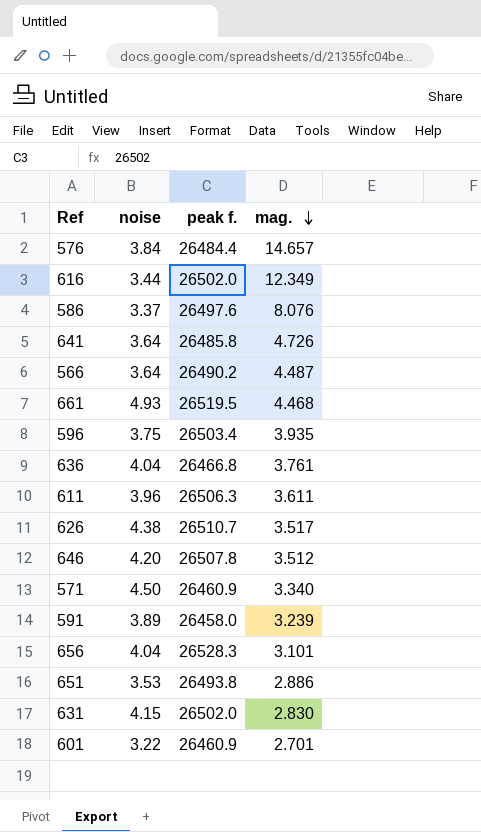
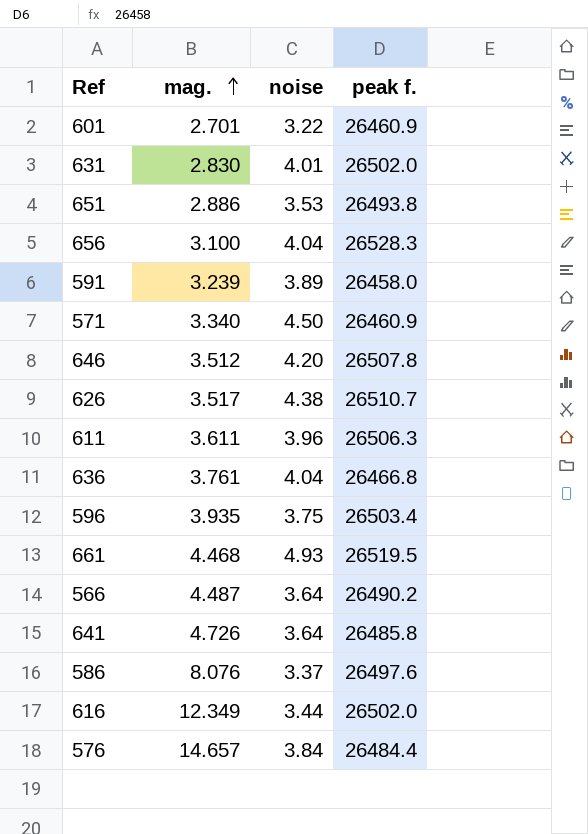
row order: mag. descending -> mag. ascending
column mag. | position: 4 -> 2
631 | noise: 4.15 -> 4.01
656 | mag.: 3.101 -> 3.100

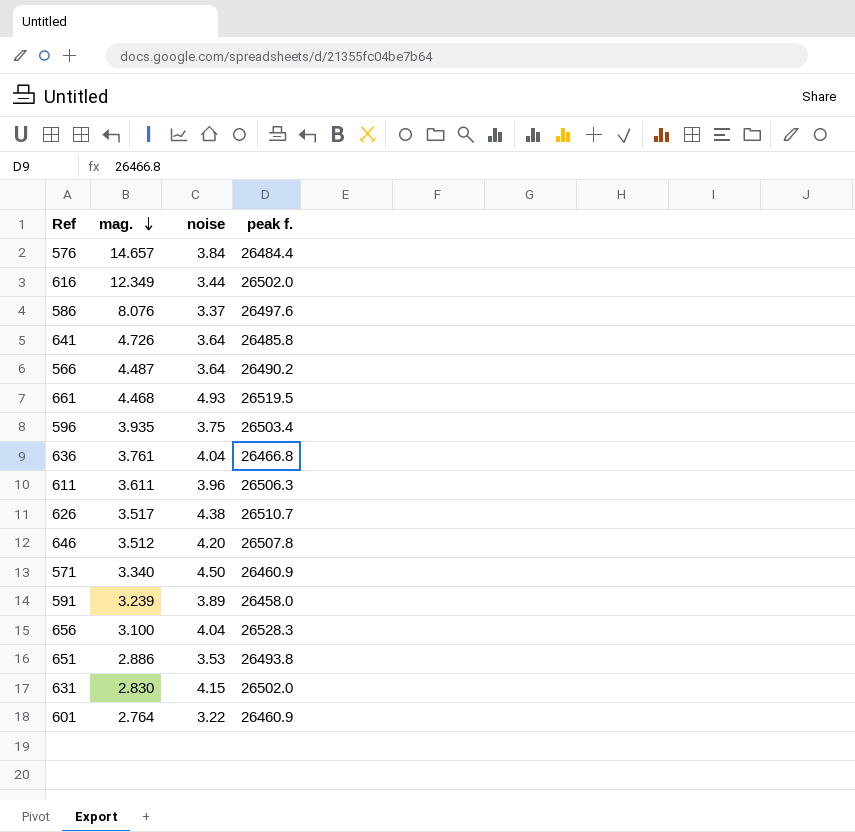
row order: mag. ascending -> mag. descending
631 | noise: 4.01 -> 4.15
601 | mag.: 2.701 -> 2.764

